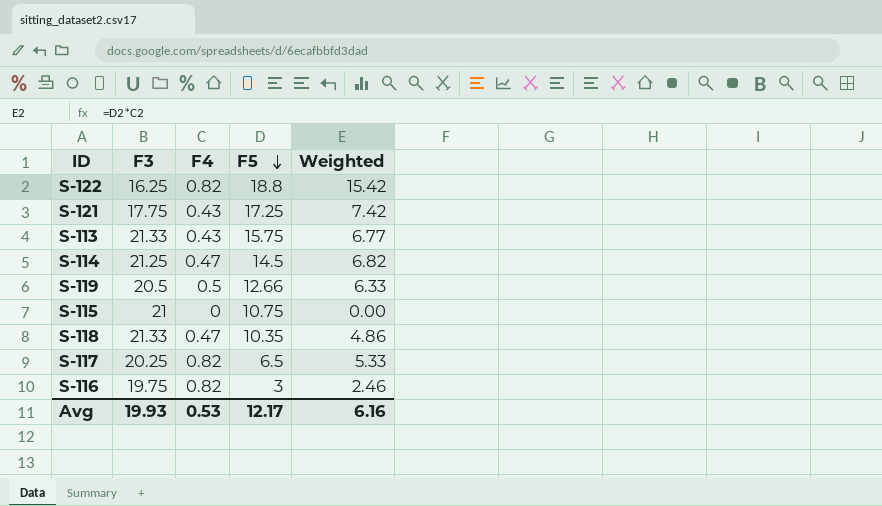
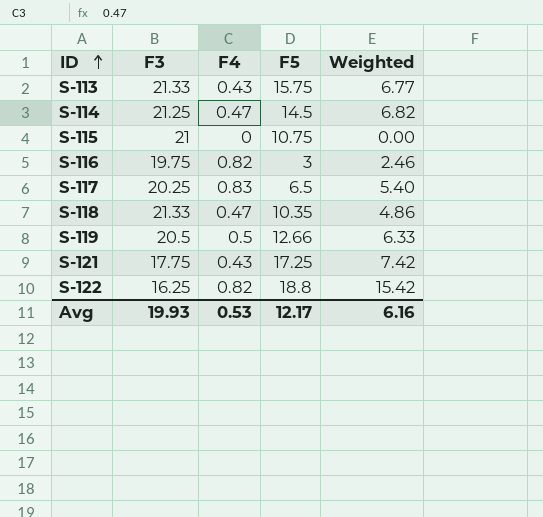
row order: F5 descending -> ID ascending
S-117 | F4: 0.82 -> 0.83
S-117 | Weighted: 5.33 -> 5.40

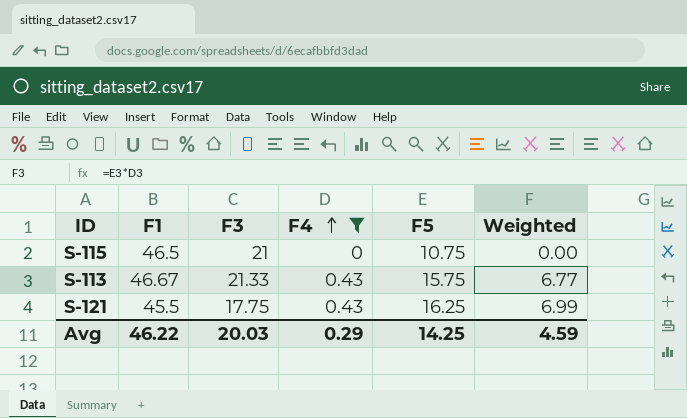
filter: none -> F4 <= 0.43
row order: ID ascending -> F4 ascending
column F1 | position: none -> 2
S-121 | F5: 17.25 -> 16.25
S-121 | Weighted: 7.42 -> 6.99
Avg | F3: 19.93 -> 20.03
Avg | F4: 0.53 -> 0.29
Avg | F5: 12.17 -> 14.25
Avg | Weighted: 6.16 -> 4.59

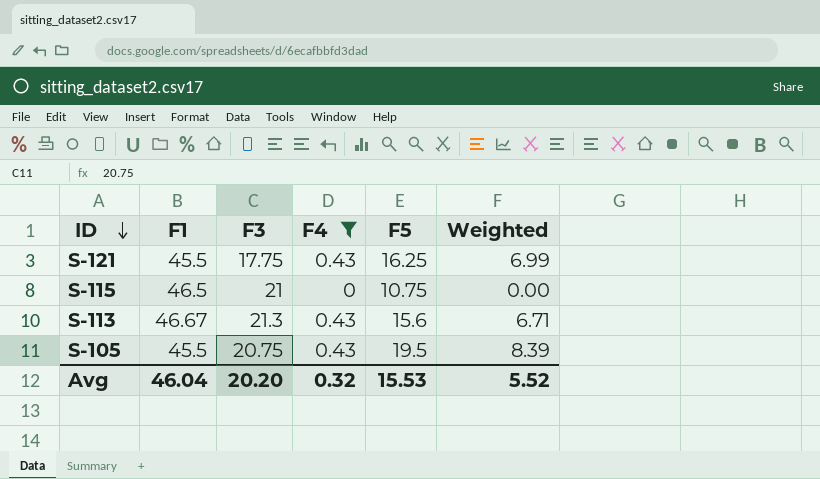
row order: F4 ascending -> ID descending
S-113 | F3: 21.33 -> 21.3
S-113 | F5: 15.75 -> 15.6
S-113 | Weighted: 6.77 -> 6.71
row S-105: none -> 45.5 | 20.75 | 0.43 | 19.5 | 8.39
Avg | F1: 46.22 -> 46.04
Avg | F3: 20.03 -> 20.20
Avg | F4: 0.29 -> 0.32
Avg | F5: 14.25 -> 15.53
Avg | Weighted: 4.59 -> 5.52

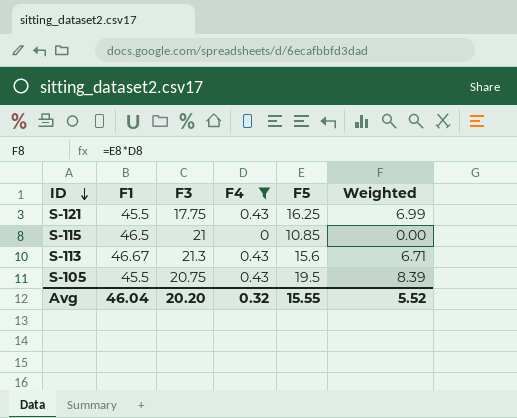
S-115 | F5: 10.75 -> 10.85
Avg | F5: 15.53 -> 15.55

